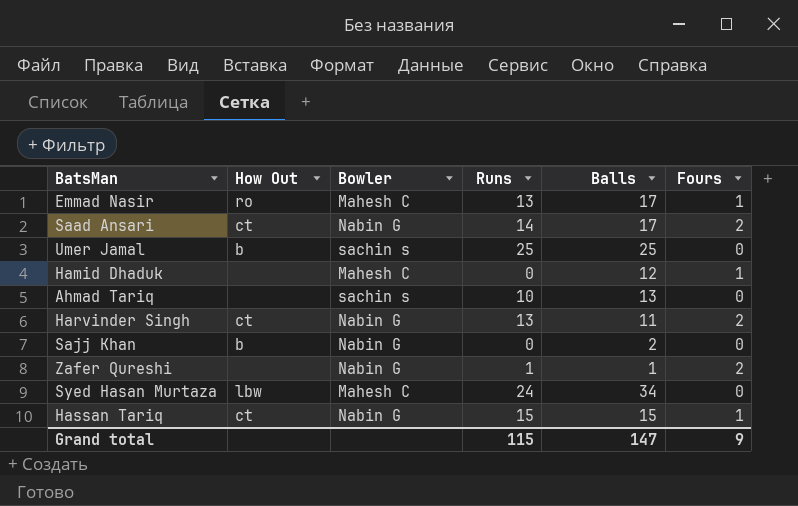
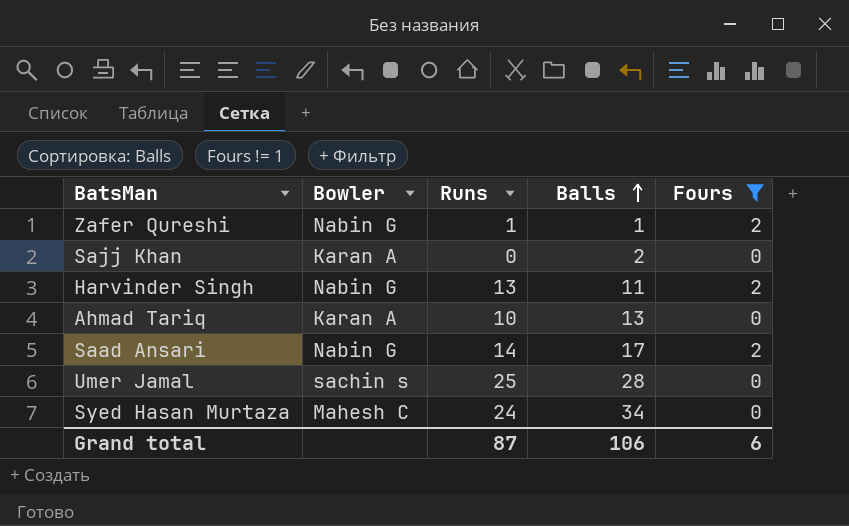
filter: none -> Fours != 1
row order: none -> Balls ascending
column How Out | position: 2 -> none
Sajj Khan | Bowler: Nabin G -> Karan A
Ahmad Tariq | Bowler: sachin s -> Karan A
Umer Jamal | Balls: 25 -> 28
Grand total | Runs: 115 -> 87
Grand total | Balls: 147 -> 106
Grand total | Fours: 9 -> 6

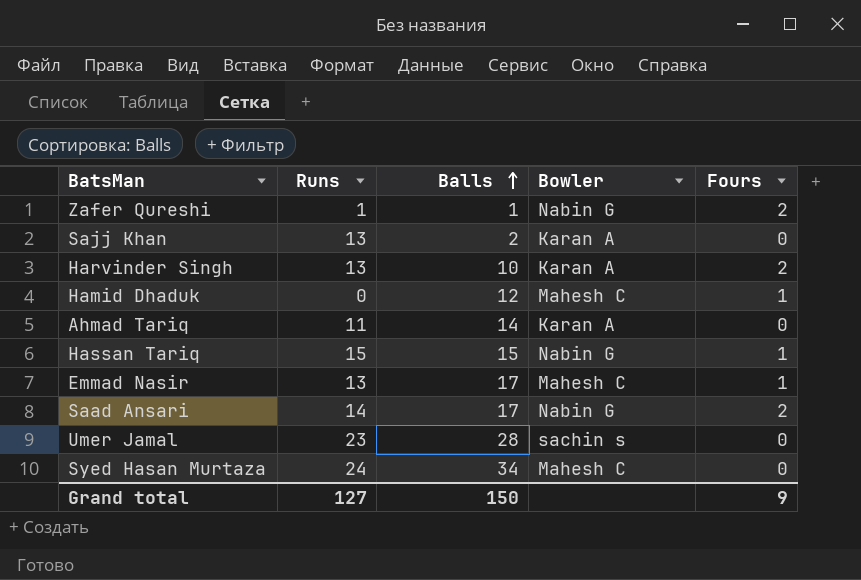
filter: Fours != 1 -> none
column Bowler | position: 2 -> 4
Sajj Khan | Runs: 0 -> 13
Harvinder Singh | Balls: 11 -> 10
Harvinder Singh | Bowler: Nabin G -> Karan A
Ahmad Tariq | Runs: 10 -> 11
Ahmad Tariq | Balls: 13 -> 14
Umer Jamal | Runs: 25 -> 23
Grand total | Runs: 87 -> 127
Grand total | Balls: 106 -> 150
Grand total | Fours: 6 -> 9

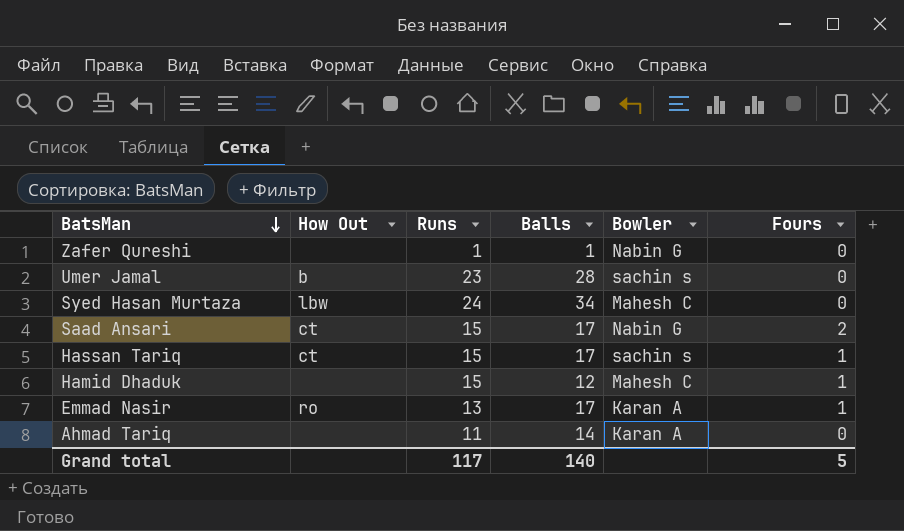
row order: Balls ascending -> BatsMan descending
column How Out | position: none -> 2
row Sajj Khan: 13 | 2 | Karan A | 0 -> none
row Harvinder Singh: 13 | 10 | Karan A | 2 -> none
Zafer Qureshi | Fours: 2 -> 0
Saad Ansari | Runs: 14 -> 15
Hassan Tariq | Balls: 15 -> 17
Hassan Tariq | Bowler: Nabin G -> sachin s
Hamid Dhaduk | Runs: 0 -> 15
Emmad Nasir | Bowler: Mahesh C -> Karan A
Grand total | Runs: 127 -> 117
Grand total | Balls: 150 -> 140
Grand total | Fours: 9 -> 5

